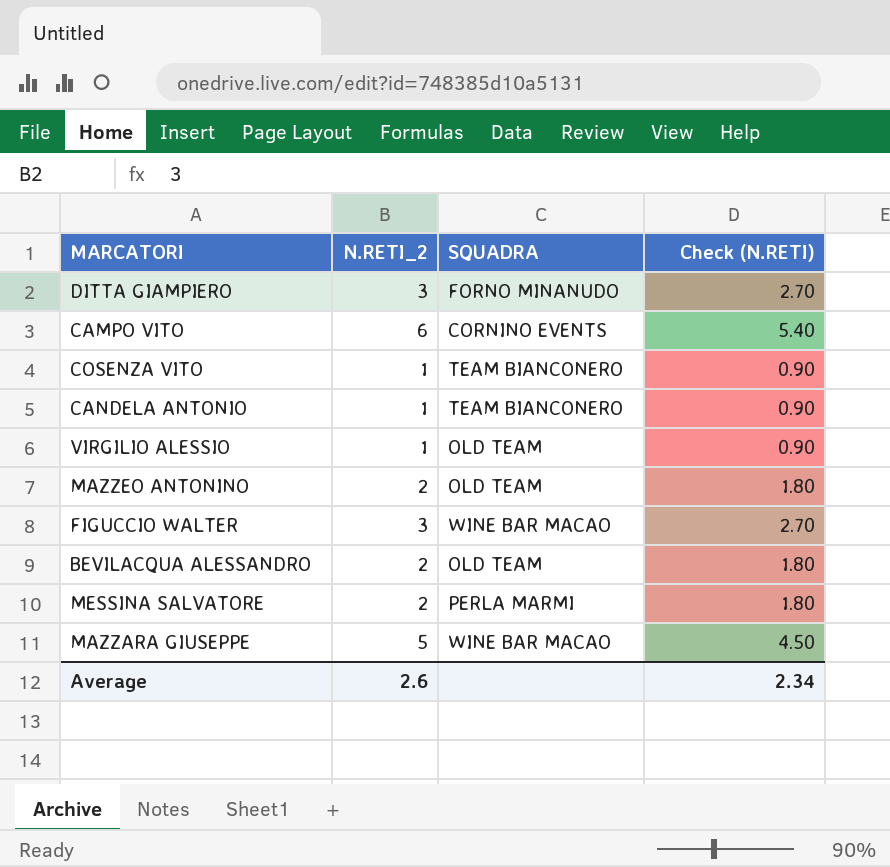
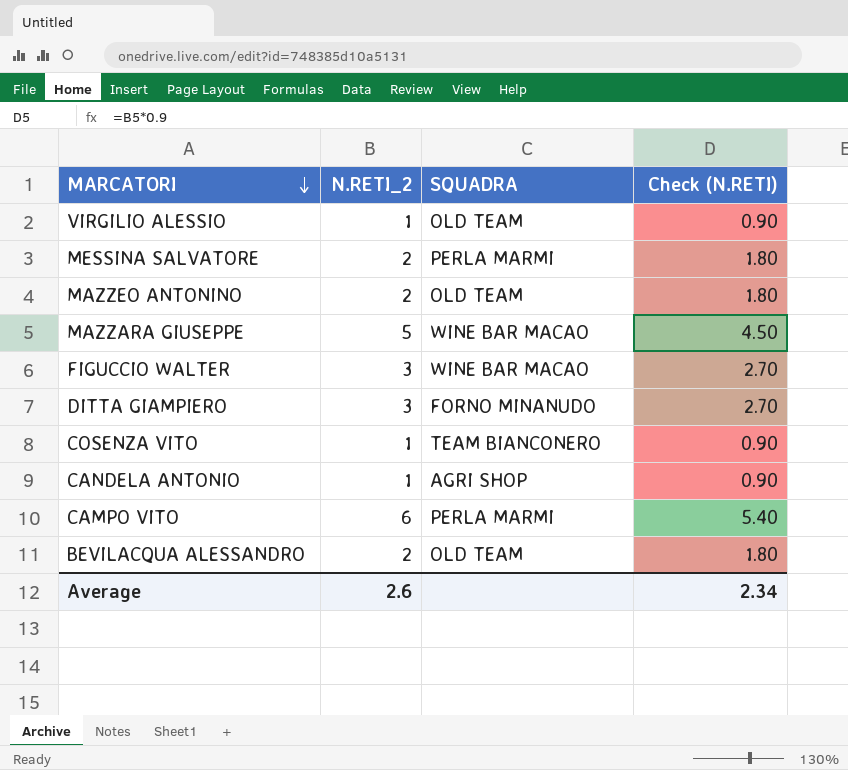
row order: none -> MARCATORI descending
CANDELA ANTONIO | SQUADRA: TEAM BIANCONERO -> AGRI SHOP
CAMPO VITO | SQUADRA: CORNINO EVENTS -> PERLA MARMI

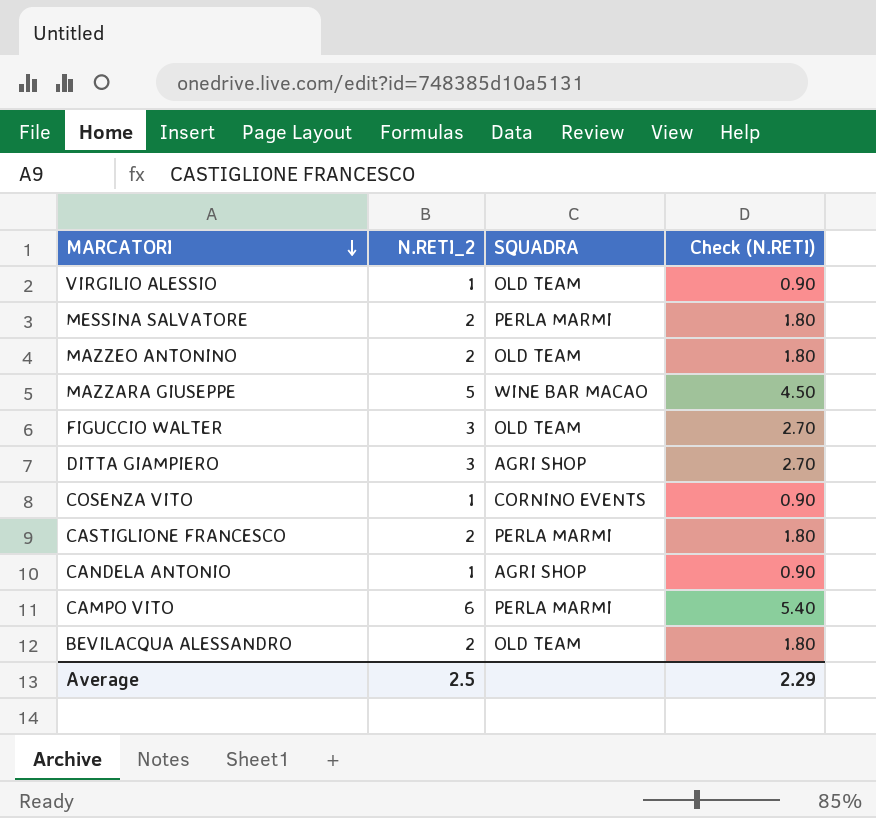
FIGUCCIO WALTER | SQUADRA: WINE BAR MACAO -> OLD TEAM
DITTA GIAMPIERO | SQUADRA: FORNO MINANUDO -> AGRI SHOP
COSENZA VITO | SQUADRA: TEAM BIANCONERO -> CORNINO EVENTS
row CASTIGLIONE FRANCESCO: none -> 2 | PERLA MARMI | 1.80
Average | N.RETI_2: 2.6 -> 2.5
Average | Check (N.RETI): 2.34 -> 2.29

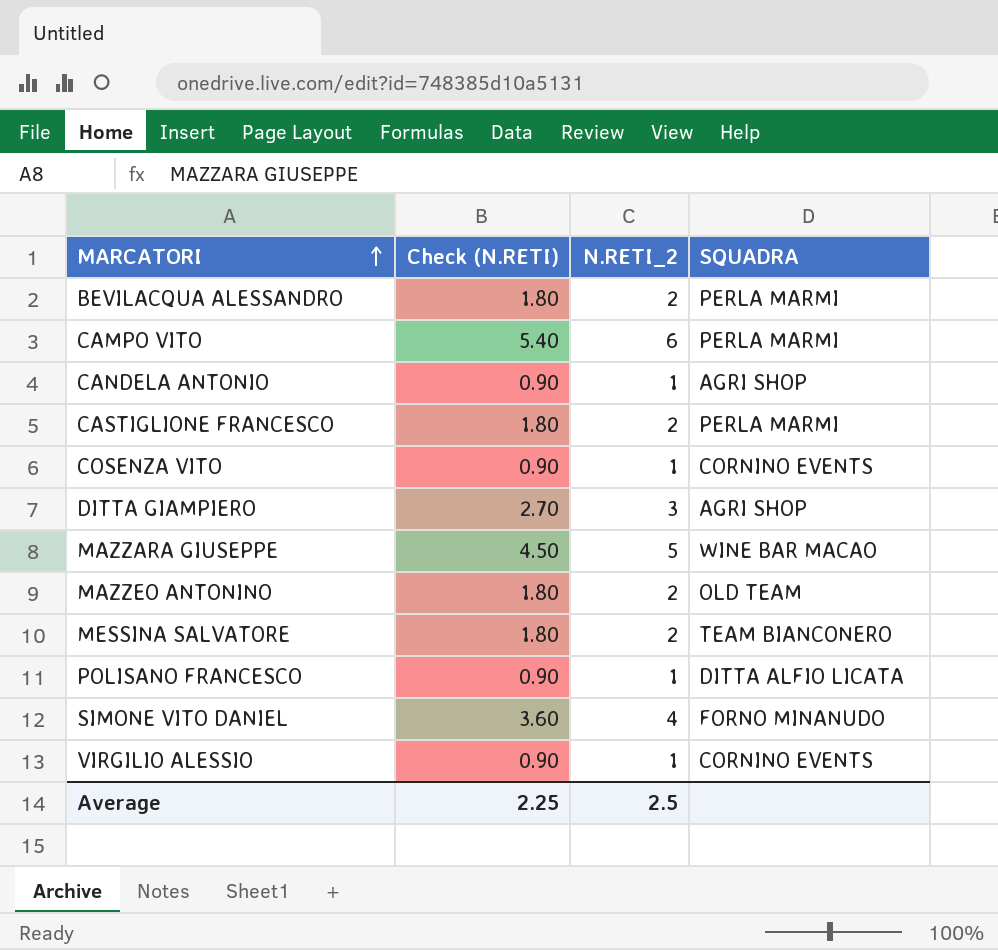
row order: MARCATORI descending -> MARCATORI ascending
column Check (N.RETI) | position: 4 -> 2
row FIGUCCIO WALTER: 3 | OLD TEAM | 2.70 -> none
BEVILACQUA ALESSANDRO | SQUADRA: OLD TEAM -> PERLA MARMI
MESSINA SALVATORE | SQUADRA: PERLA MARMI -> TEAM BIANCONERO
row POLISANO FRANCESCO: none -> 0.90 | 1 | DITTA ALFIO LICATA
row SIMONE VITO DANIEL: none -> 3.60 | 4 | FORNO MINANUDO
VIRGILIO ALESSIO | SQUADRA: OLD TEAM -> CORNINO EVENTS
Average | Check (N.RETI): 2.29 -> 2.25

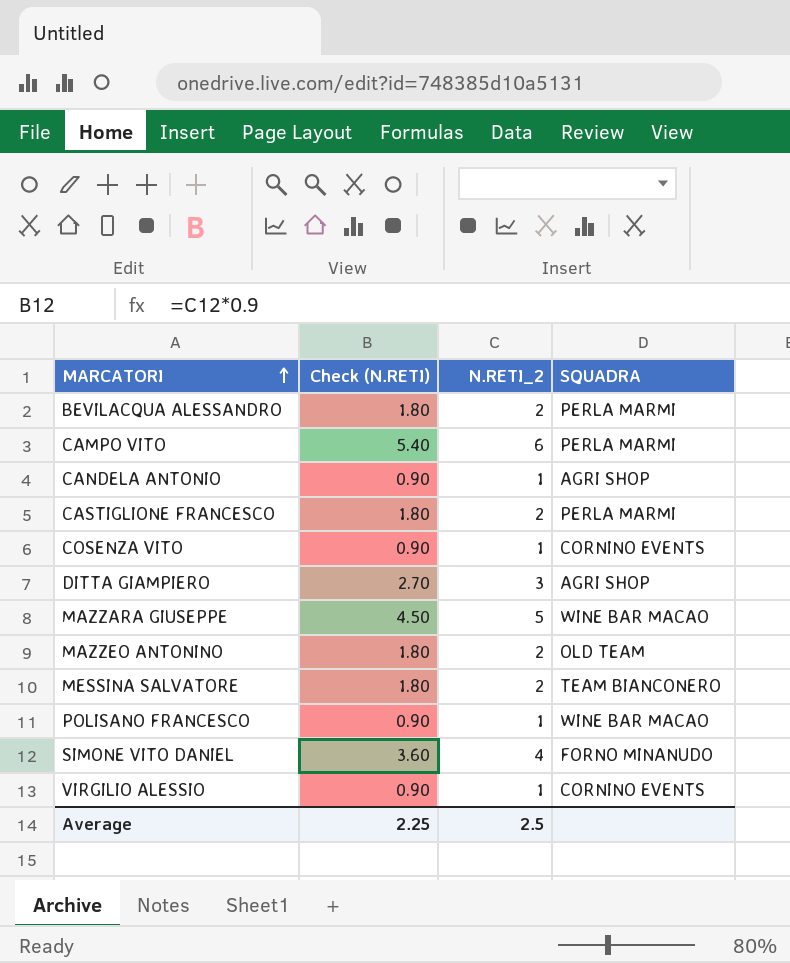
POLISANO FRANCESCO | SQUADRA: DITTA ALFIO LICATA -> WINE BAR MACAO

